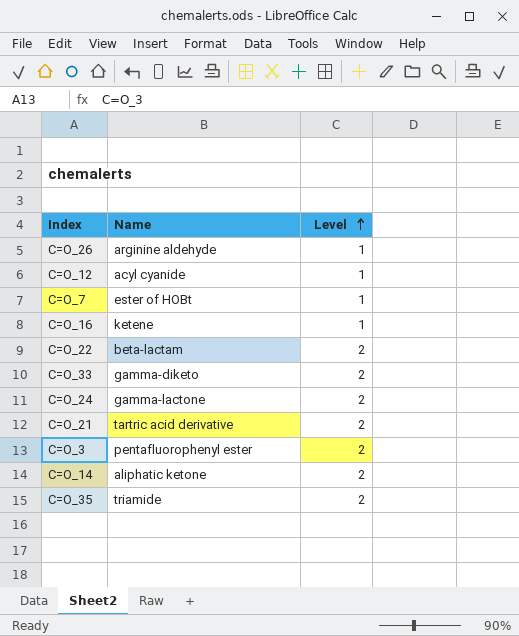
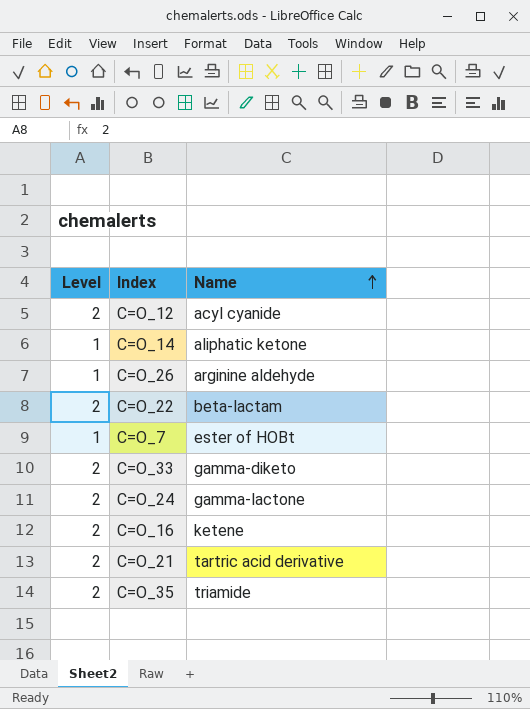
row order: Level ascending -> Name ascending
column Level | position: 3 -> 1
row C=O_3: pentafluorophenyl ester | 2 -> none
C=O_12 | Level: 1 -> 2
C=O_14 | Level: 2 -> 1
C=O_16 | Level: 1 -> 2

